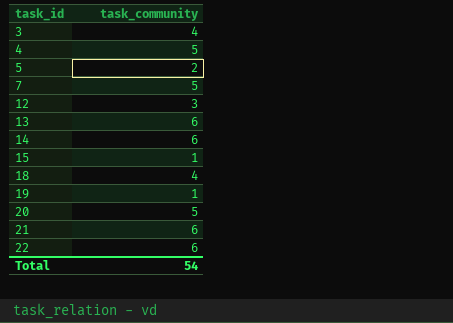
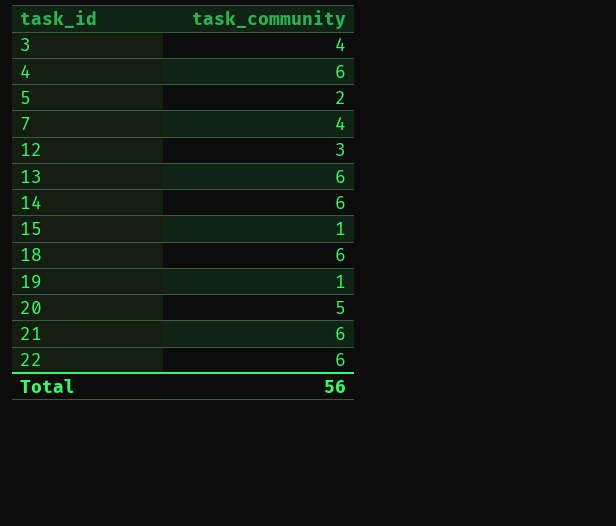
4 | task_community: 5 -> 6
7 | task_community: 5 -> 4
18 | task_community: 4 -> 6
Total | task_community: 54 -> 56

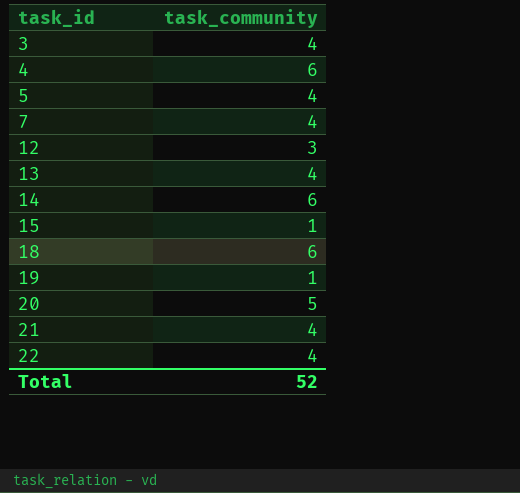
5 | task_community: 2 -> 4
13 | task_community: 6 -> 4
21 | task_community: 6 -> 4
22 | task_community: 6 -> 4
Total | task_community: 56 -> 52

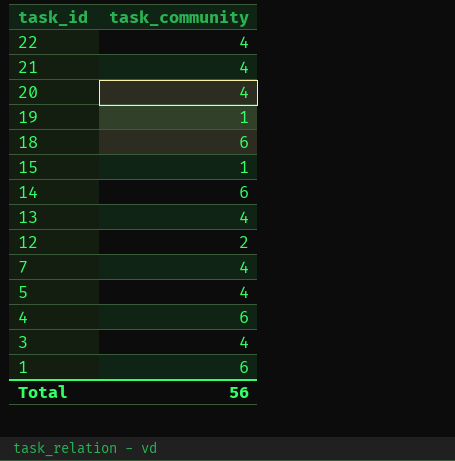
row order: task_id ascending -> task_id descending
20 | task_community: 5 -> 4
12 | task_community: 3 -> 2
row 1: none -> 6
Total | task_community: 52 -> 56

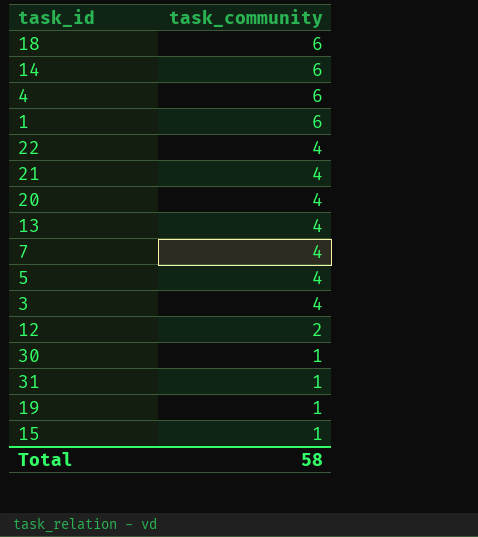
row order: task_id descending -> task_community descending
row 30: none -> 1
row 31: none -> 1
Total | task_community: 56 -> 58

